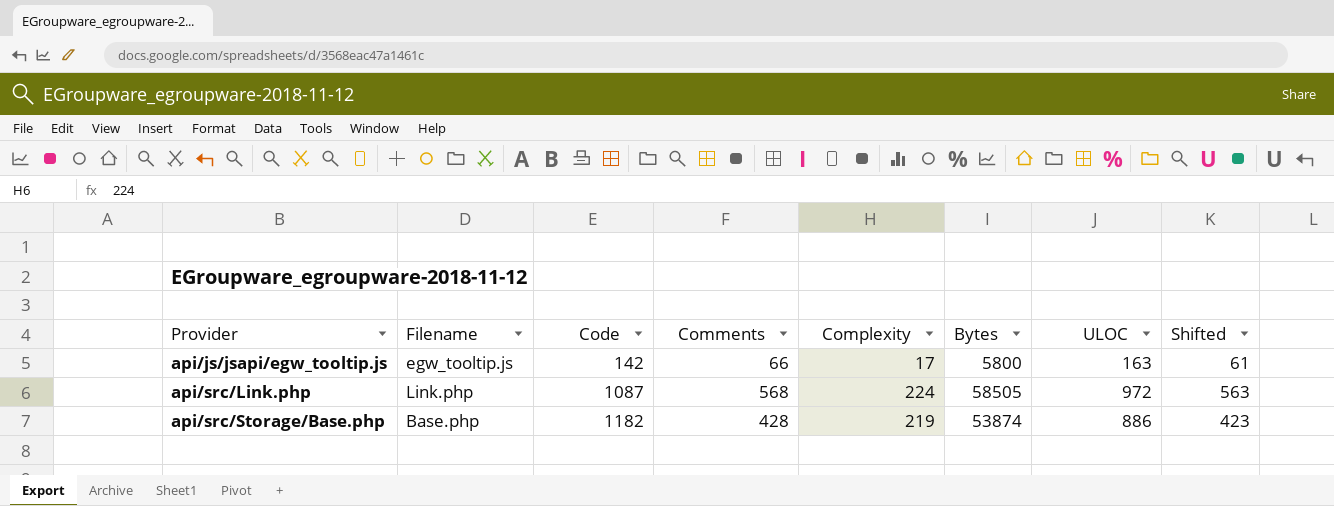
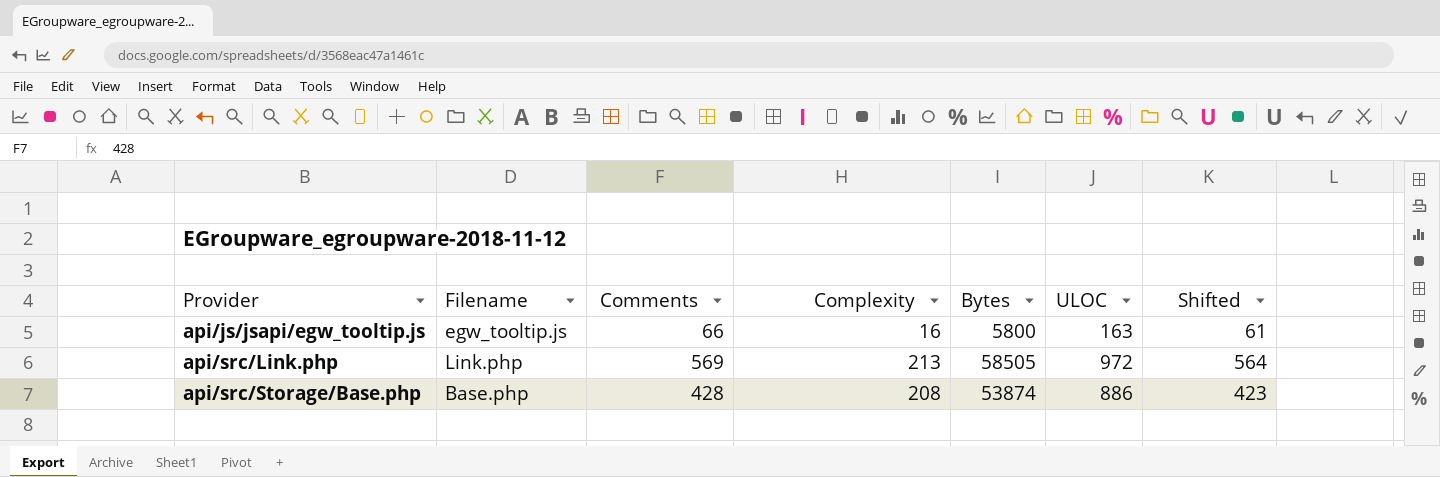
column Code | position: 3 -> none
api/js/jsapi/egw_tooltip.js | Complexity: 17 -> 16
api/src/Link.php | Comments: 568 -> 569
api/src/Link.php | Complexity: 224 -> 213
api/src/Link.php | Shifted: 563 -> 564
api/src/Storage/Base.php | Complexity: 219 -> 208

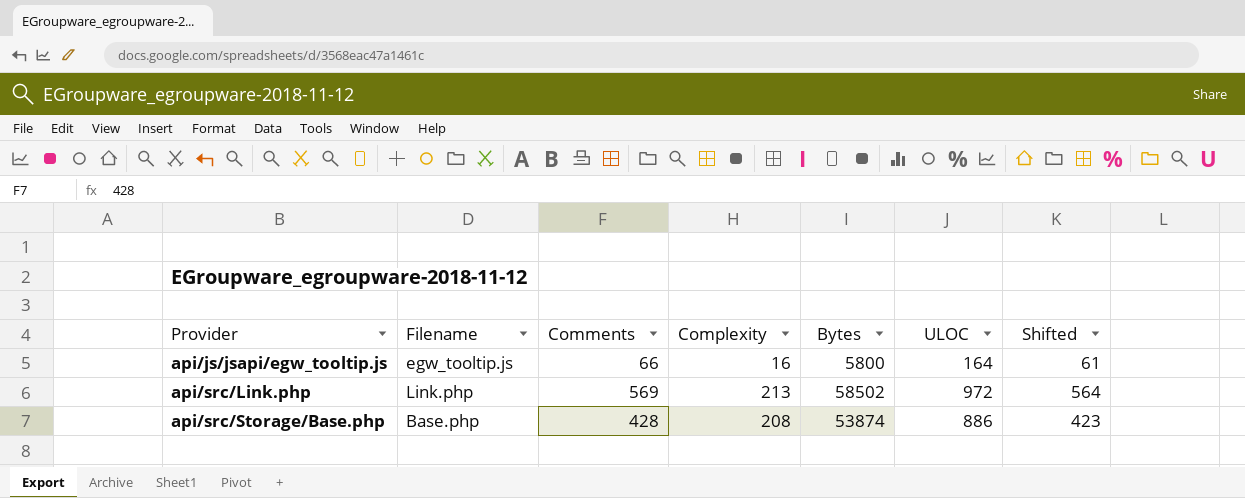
api/js/jsapi/egw_tooltip.js | ULOC: 163 -> 164
api/src/Link.php | Bytes: 58505 -> 58502

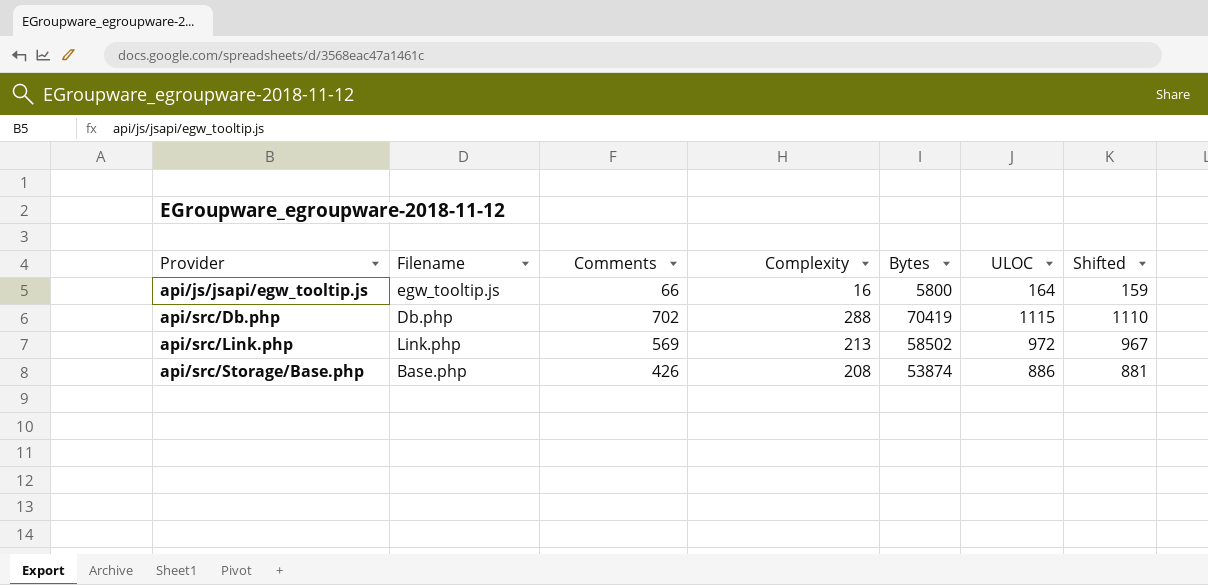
column Shifted | formula: [Comments] - 5 -> [ULOC] - 5
row api/src/Db.php: none -> Db.php | 702 | 288 | 70419 | 1115 | 1110
api/src/Storage/Base.php | Comments: 428 -> 426

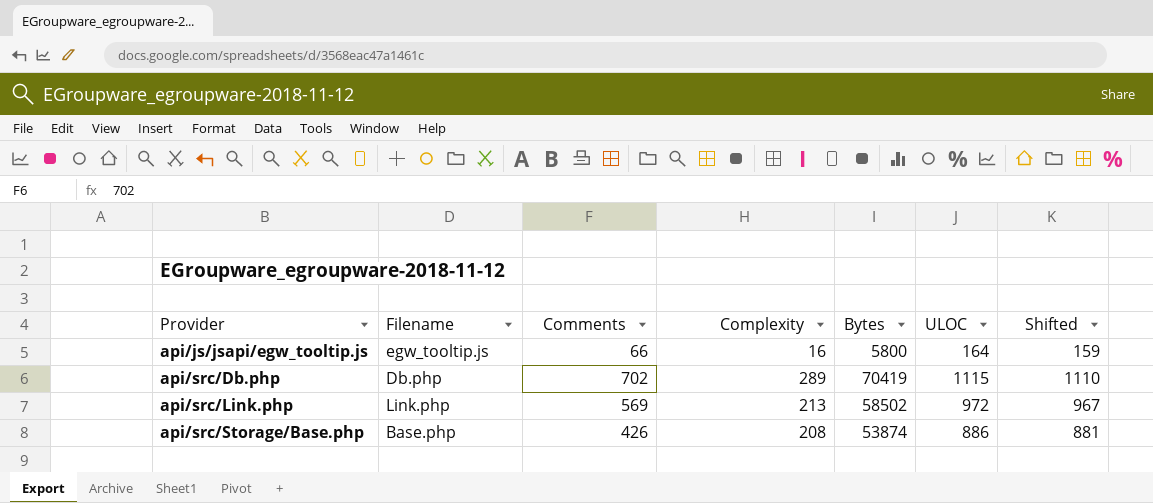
api/src/Db.php | Complexity: 288 -> 289

